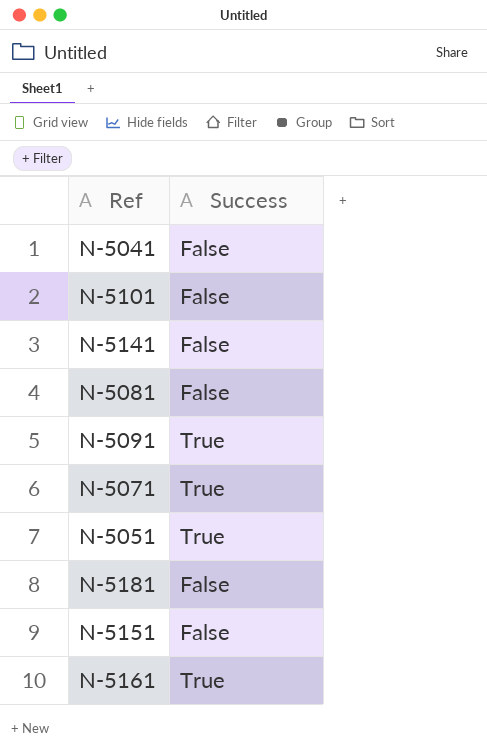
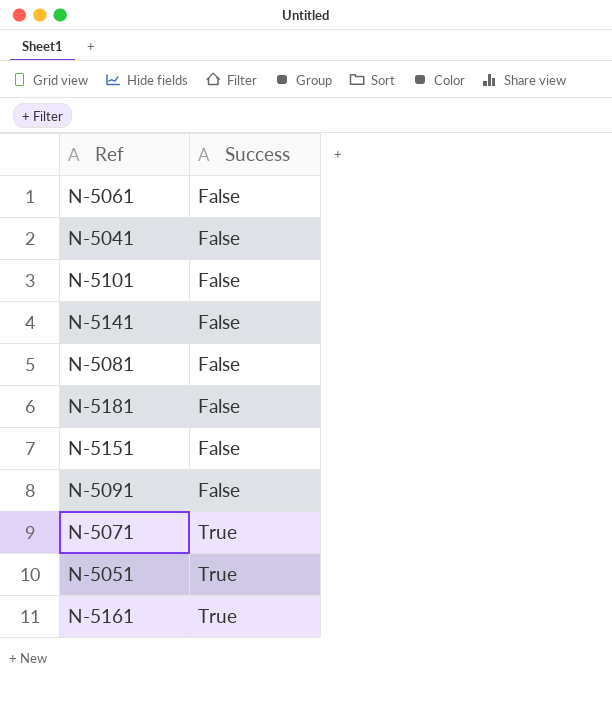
row order: none -> Success ascending
row N-5061: none -> False
N-5091 | Success: True -> False

